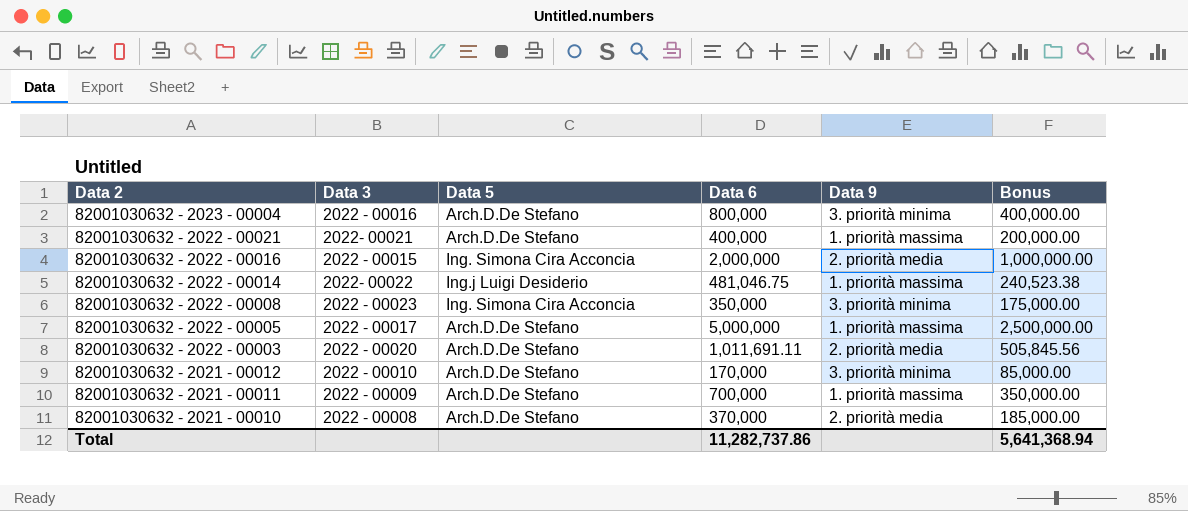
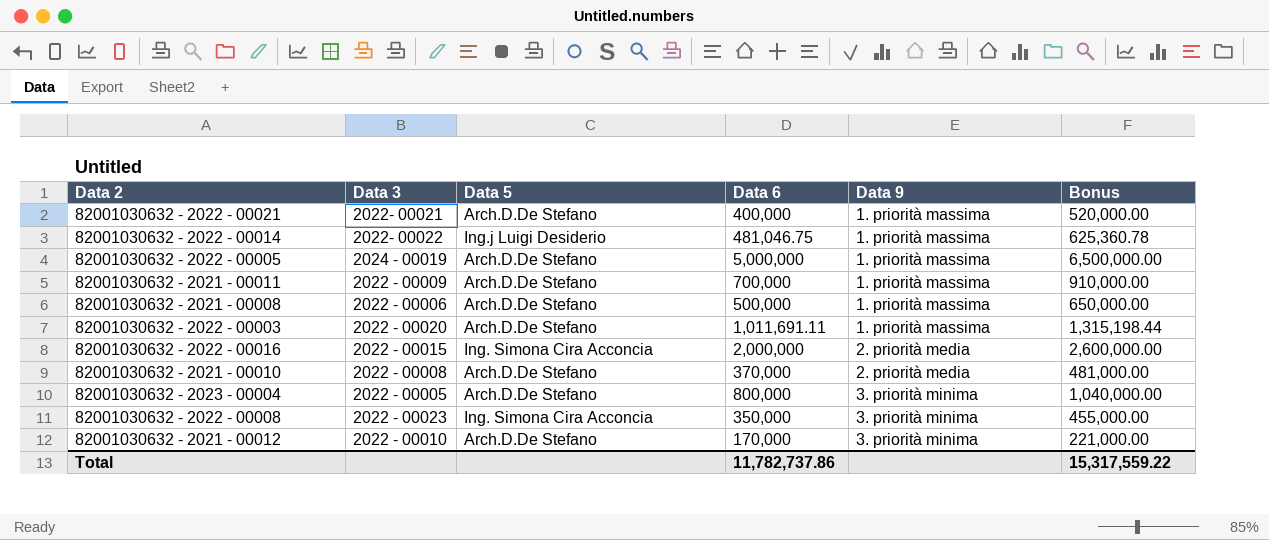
row order: Data 2 descending -> Data 9 ascending
column Bonus | formula: [Data 6] * 0.5 -> [Data 6] * 1.3
82001030632 - 2022 - 00005 | Data 3: 2022 - 00017 -> 2024 - 00019
row 82001030632 - 2021 - 00008: none -> 2022 - 00006 | Arch.D.De Stefano | 500,000 | 1. priorità massima | 650,000.00
82001030632 - 2022 - 00003 | Data 9: 2. priorità media -> 1. priorità massima
82001030632 - 2023 - 00004 | Data 3: 2022 - 00016 -> 2022 - 00005
Total | Data 6: 11,282,737.86 -> 11,782,737.86
Total | Bonus: 5,641,368.94 -> 15,317,559.22

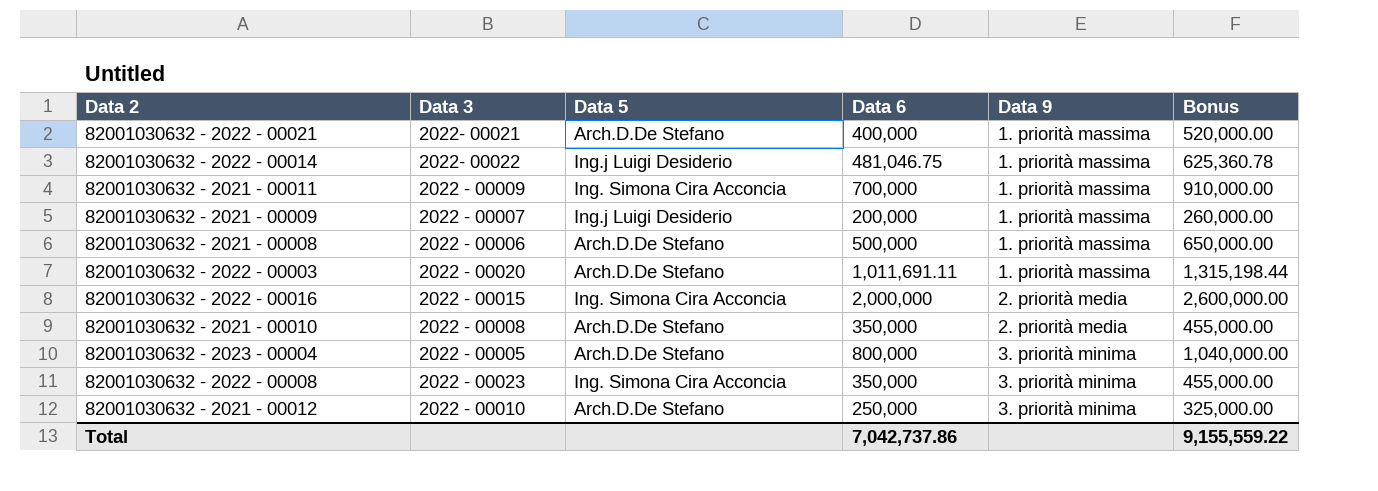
row 82001030632 - 2022 - 00005: 2024 - 00019 | Arch.D.De Stefano | 5,000,000 | 1. priorità massima | 6,500,000.00 -> none
82001030632 - 2021 - 00011 | Data 5: Arch.D.De Stefano -> Ing. Simona Cira Acconcia
row 82001030632 - 2021 - 00009: none -> 2022 - 00007 | Ing.j Luigi Desiderio | 200,000 | 1. priorità massima | 260,000.00
82001030632 - 2021 - 00010 | Data 6: 370,000 -> 350,000
82001030632 - 2021 - 00010 | Bonus: 481,000.00 -> 455,000.00
82001030632 - 2021 - 00012 | Data 6: 170,000 -> 250,000
82001030632 - 2021 - 00012 | Bonus: 221,000.00 -> 325,000.00
Total | Data 6: 11,782,737.86 -> 7,042,737.86
Total | Bonus: 15,317,559.22 -> 9,155,559.22

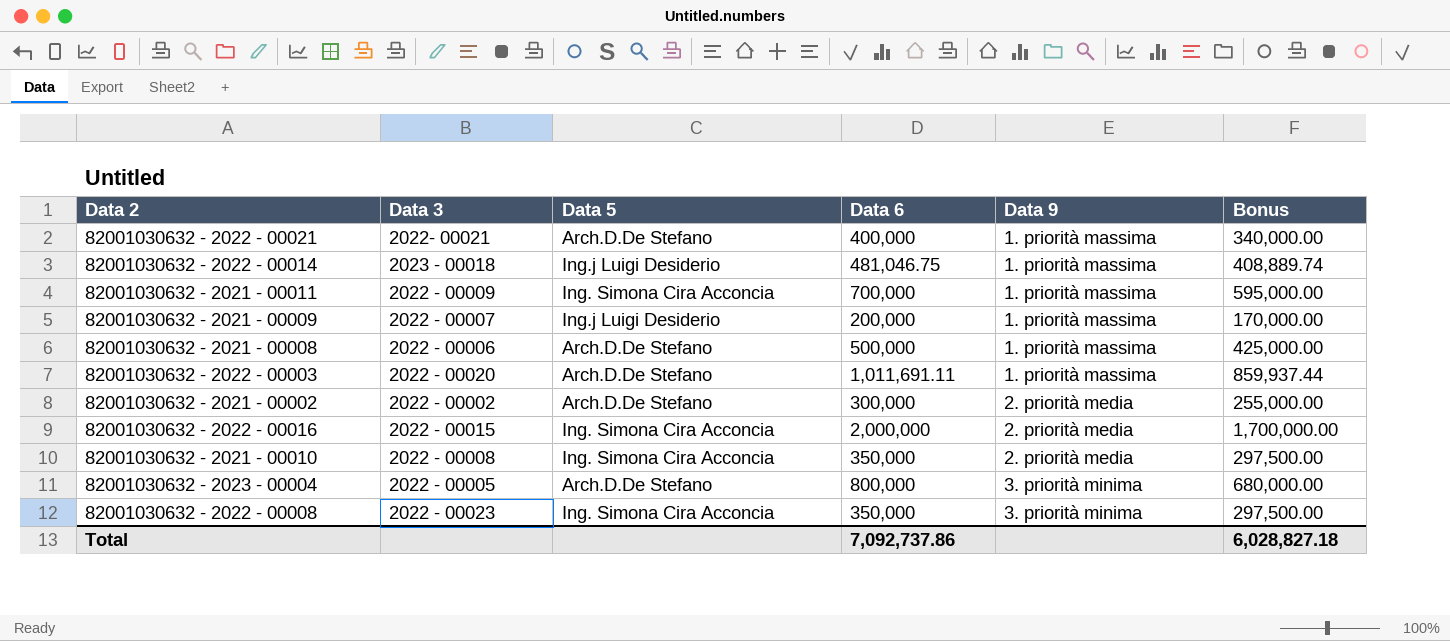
column Bonus | formula: [Data 6] * 1.3 -> [Data 6] * 0.85
row 82001030632 - 2021 - 00012: 2022 - 00010 | Arch.D.De Stefano | 250,000 | 3. priorità minima | 325,000.00 -> none
82001030632 - 2022 - 00014 | Data 3: 2022- 00022 -> 2023 - 00018
row 82001030632 - 2021 - 00002: none -> 2022 - 00002 | Arch.D.De Stefano | 300,000 | 2. priorità media | 255,000.00
82001030632 - 2021 - 00010 | Data 5: Arch.D.De Stefano -> Ing. Simona Cira Acconcia
Total | Data 6: 7,042,737.86 -> 7,092,737.86
Total | Bonus: 9,155,559.22 -> 6,028,827.18

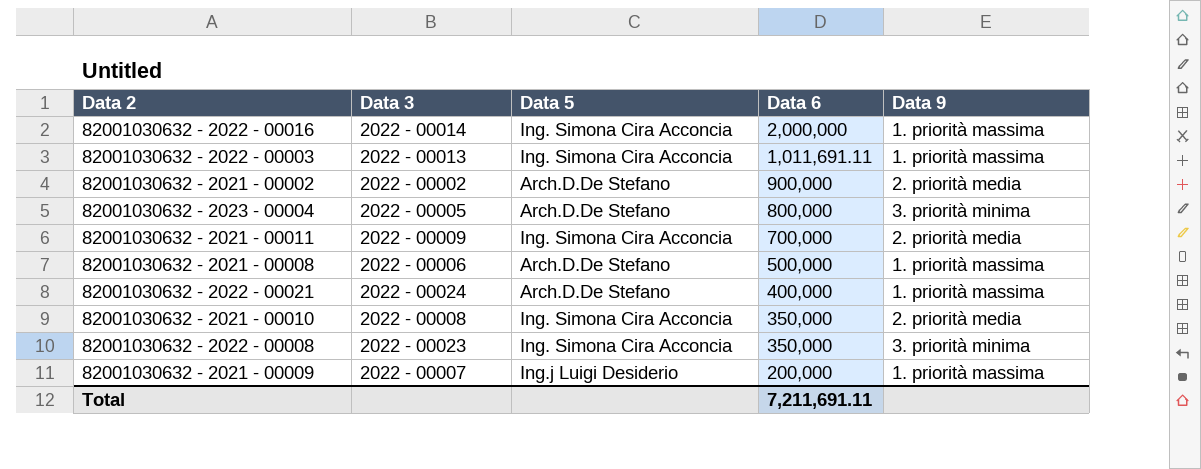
row order: Data 9 ascending -> Data 6 descending
column Bonus | formula: [Data 6] * 0.85 -> none
row 82001030632 - 2022 - 00014: 2023 - 00018 | Ing.j Luigi Desiderio | 481,046.75 | 1. priorità massima | 408,889.74 -> none
82001030632 - 2022 - 00016 | Data 3: 2022 - 00015 -> 2022 - 00014
82001030632 - 2022 - 00016 | Data 9: 2. priorità media -> 1. priorità massima
82001030632 - 2022 - 00003 | Data 3: 2022 - 00020 -> 2022 - 00013
82001030632 - 2022 - 00003 | Data 5: Arch.D.De Stefano -> Ing. Simona Cira Acconcia
82001030632 - 2021 - 00002 | Data 6: 300,000 -> 900,000
82001030632 - 2021 - 00011 | Data 9: 1. priorità massima -> 2. priorità media
82001030632 - 2022 - 00021 | Data 3: 2022- 00021 -> 2022 - 00024
Total | Data 6: 7,092,737.86 -> 7,211,691.11

